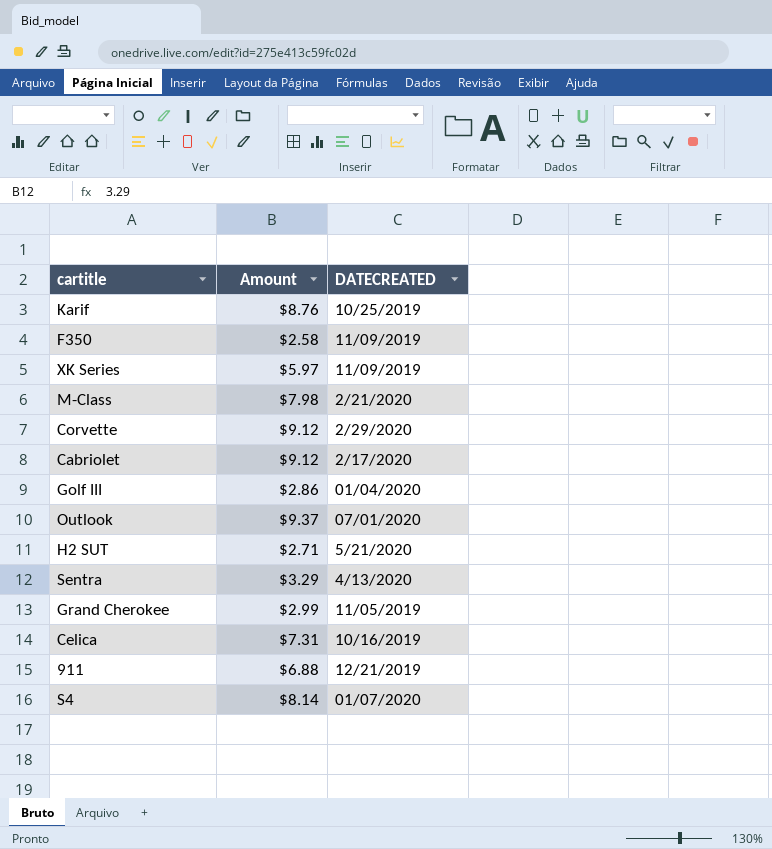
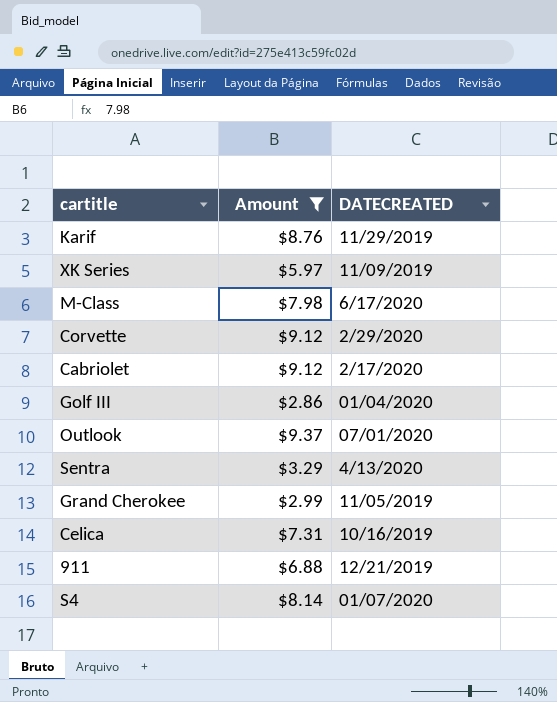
filter: none -> Amount >= $2.86
Karif | DATECREATED: 10/25/2019 -> 11/29/2019
M-Class | DATECREATED: 2/21/2020 -> 6/17/2020

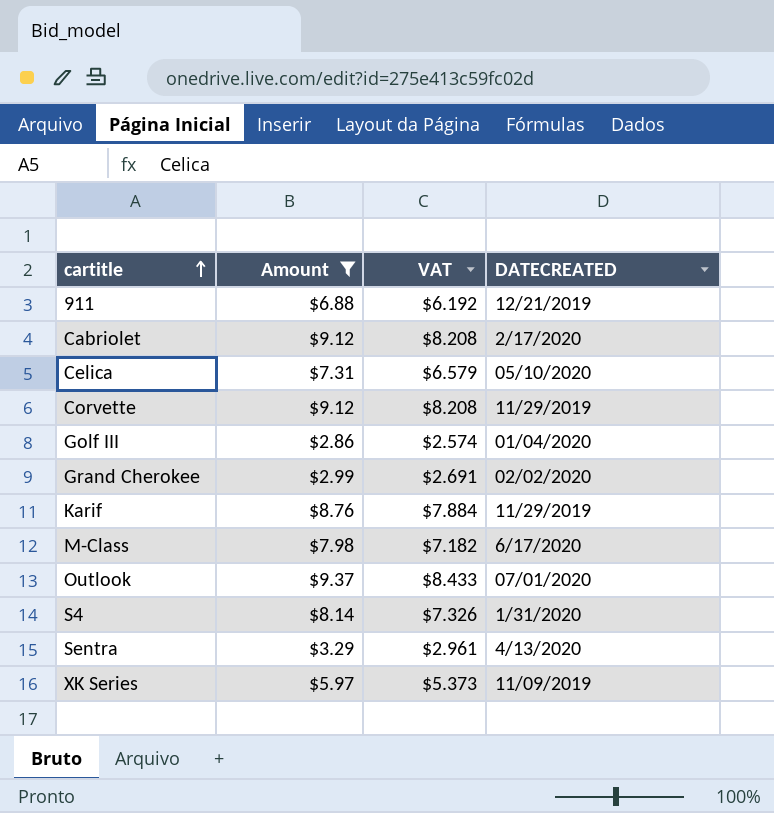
row order: none -> cartitle ascending
column VAT | formula: none -> [Amount] * 0.9
Celica | DATECREATED: 10/16/2019 -> 05/10/2020
Corvette | DATECREATED: 2/29/2020 -> 11/29/2019
Grand Cherokee | DATECREATED: 11/05/2019 -> 02/02/2020
S4 | DATECREATED: 01/07/2020 -> 1/31/2020

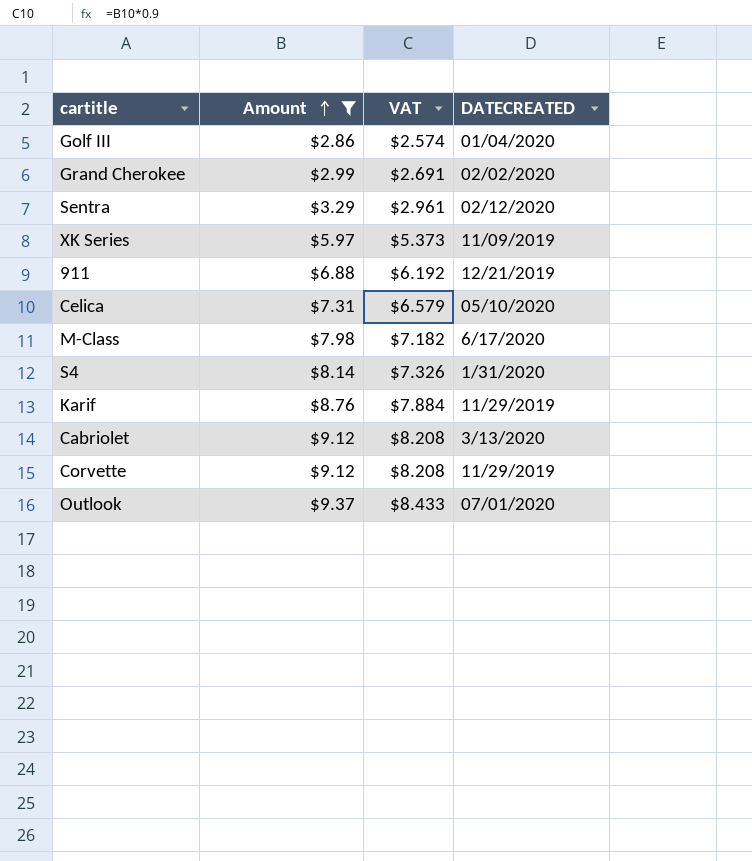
row order: cartitle ascending -> Amount ascending
Sentra | DATECREATED: 4/13/2020 -> 02/12/2020
Cabriolet | DATECREATED: 2/17/2020 -> 3/13/2020

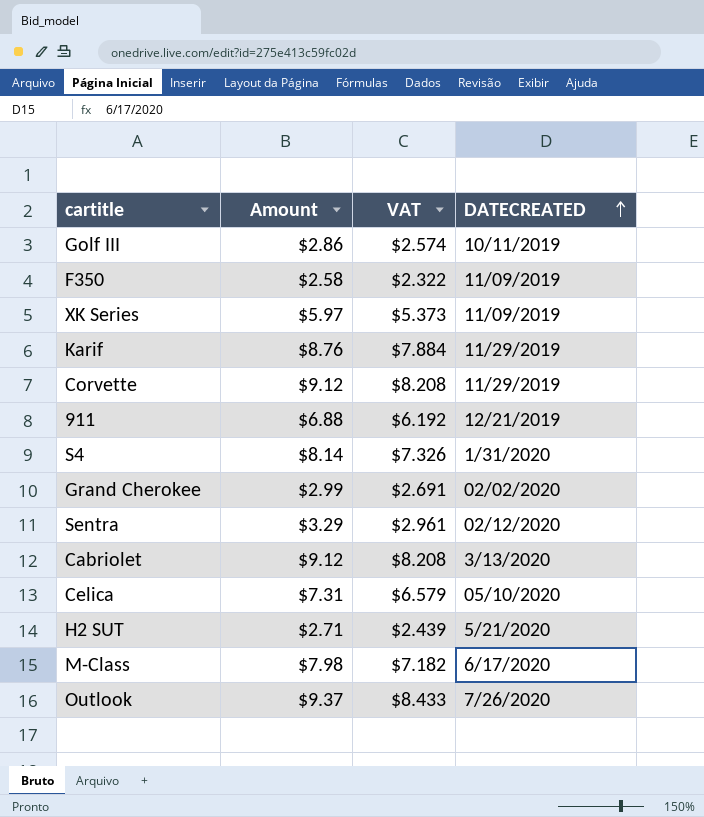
filter: Amount >= $2.86 -> none
row order: Amount ascending -> DATECREATED ascending
Golf III | DATECREATED: 01/04/2020 -> 10/11/2019
Outlook | DATECREATED: 07/01/2020 -> 7/26/2020

